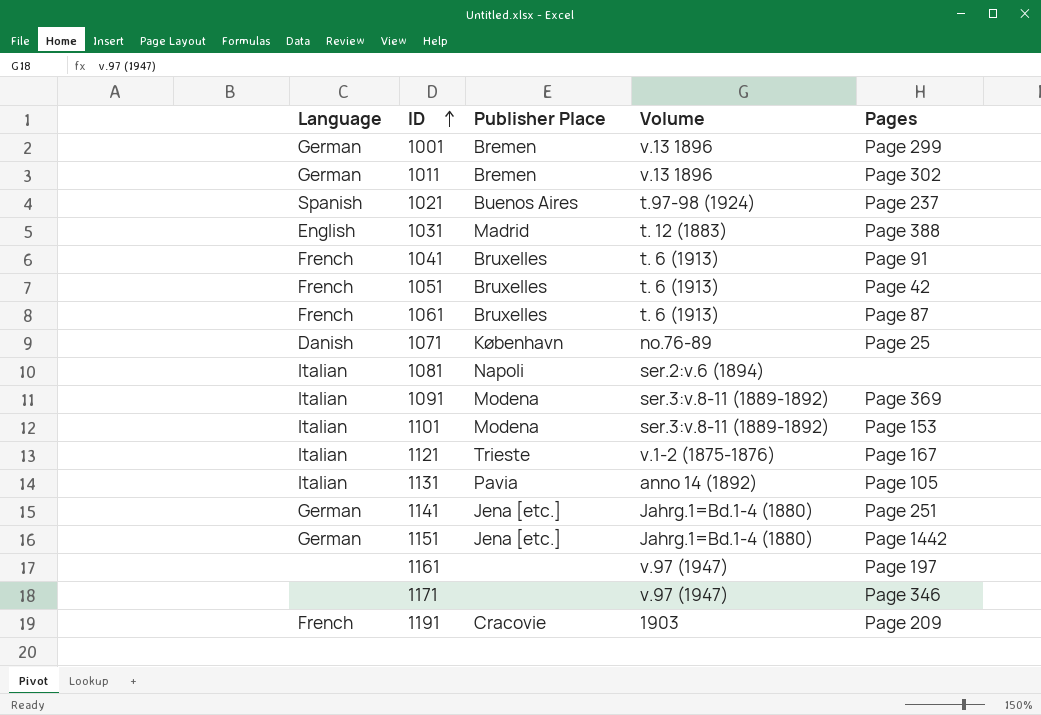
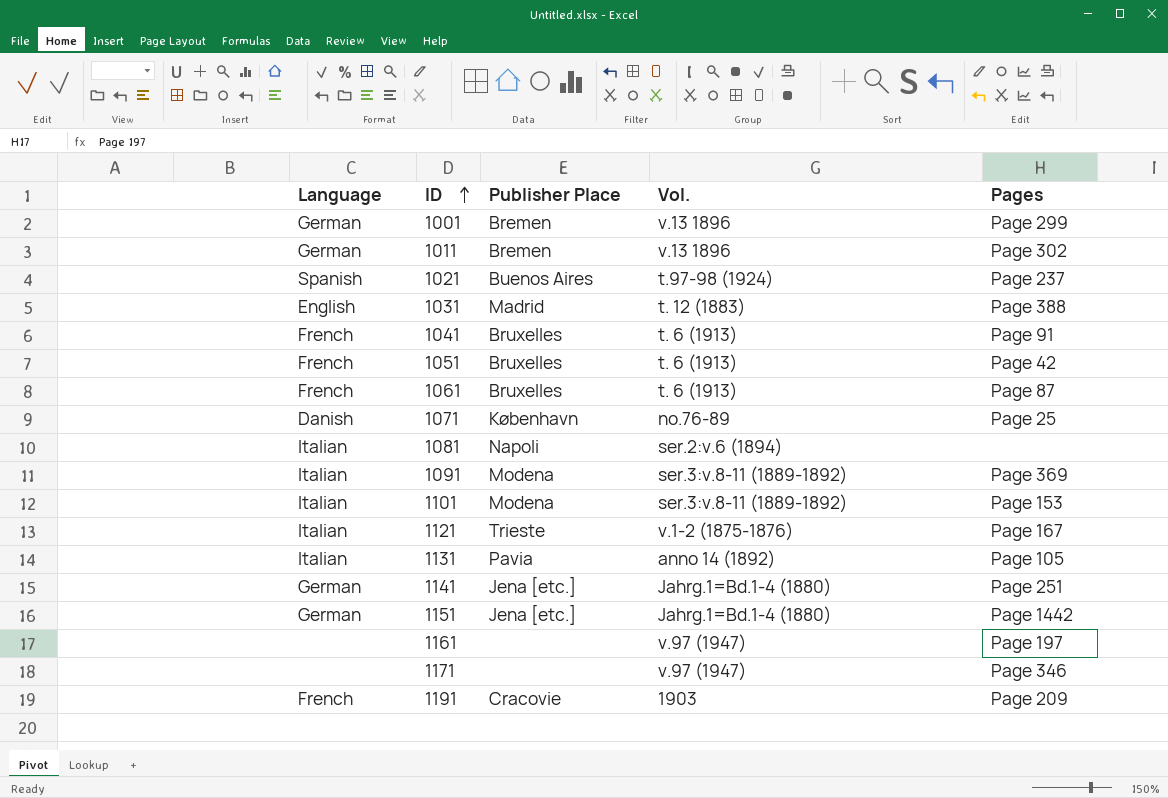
column name: Volume -> Vol.

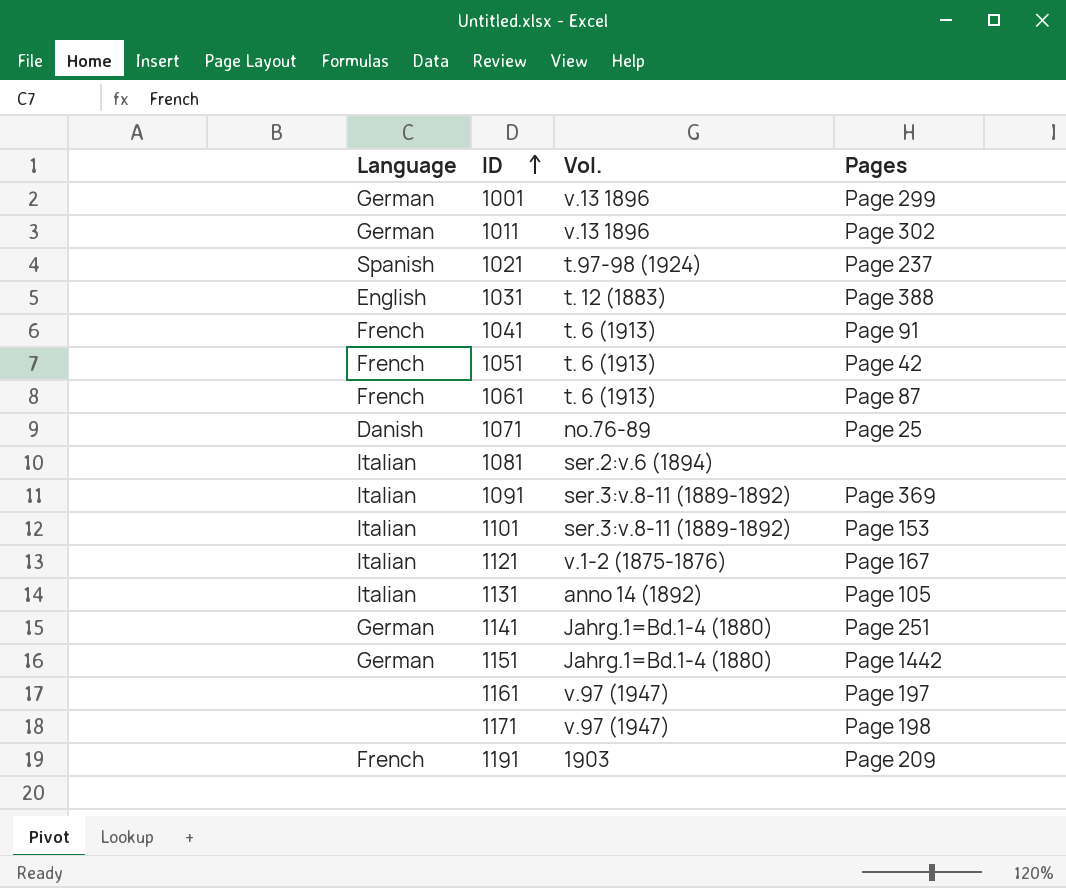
column Publisher Place | position: 3 -> none
1171 | Pages: Page 346 -> Page 198

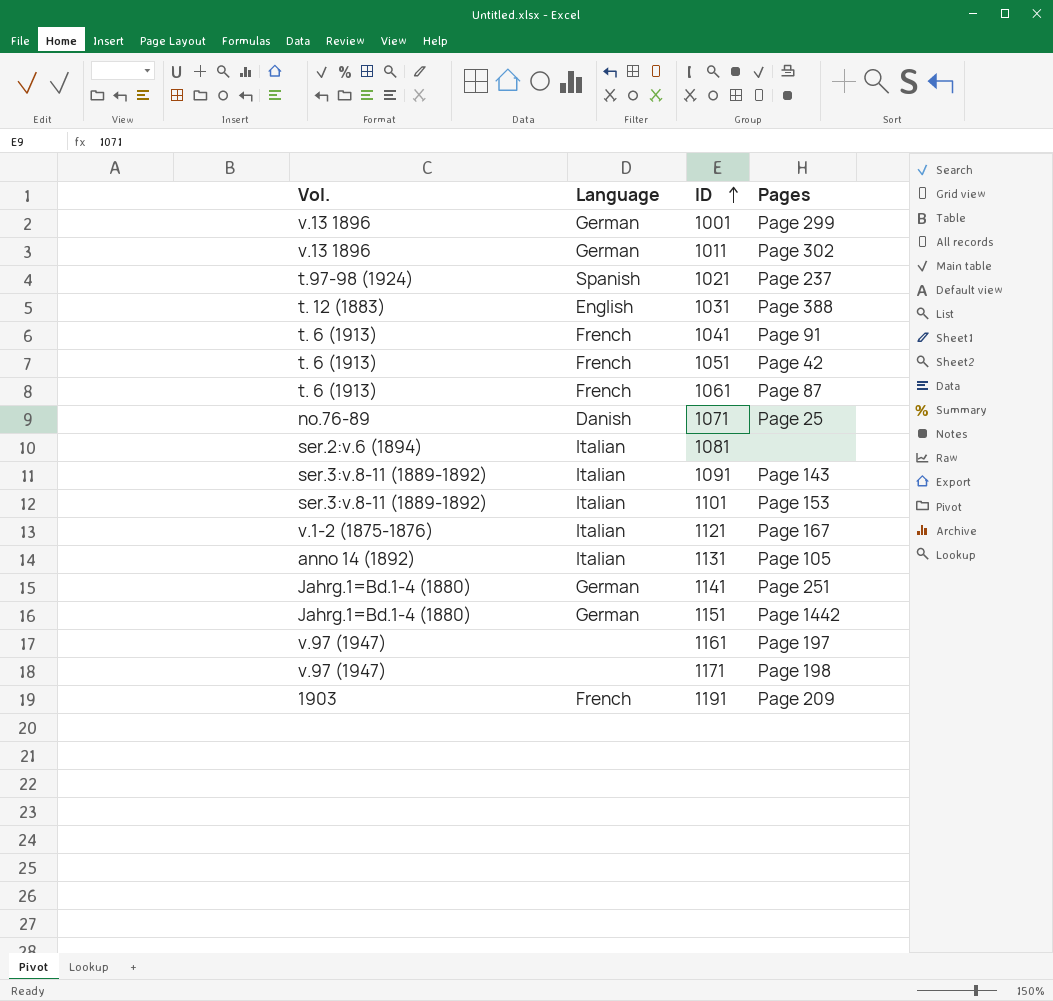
column Vol. | position: 3 -> 1
1091 | Pages: Page 369 -> Page 143

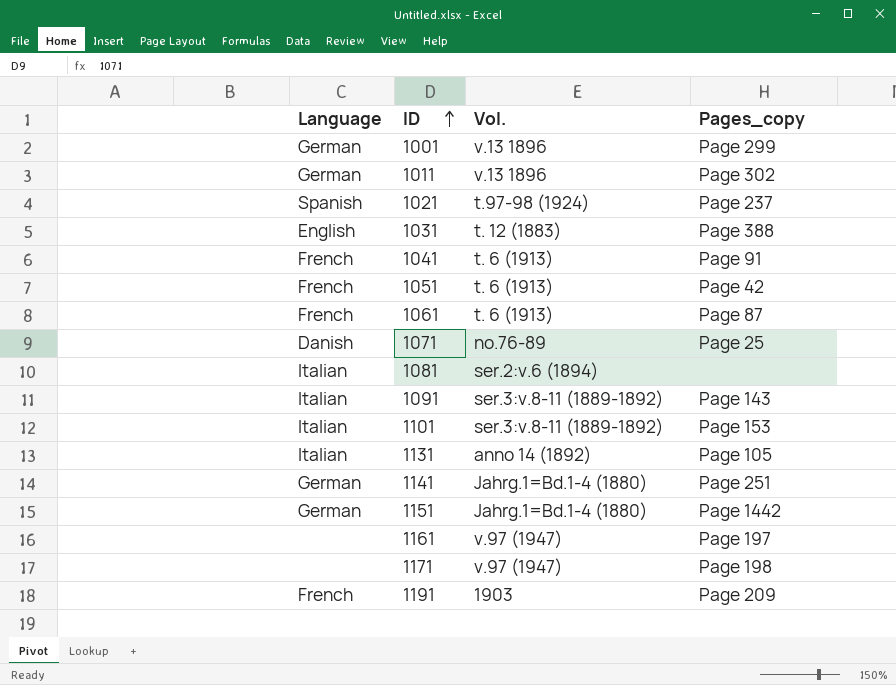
column Vol. | position: 1 -> 3
column name: Pages -> Pages_copy
row 1121: v.1-2 (1875-1876) | Italian | Page 167 -> none

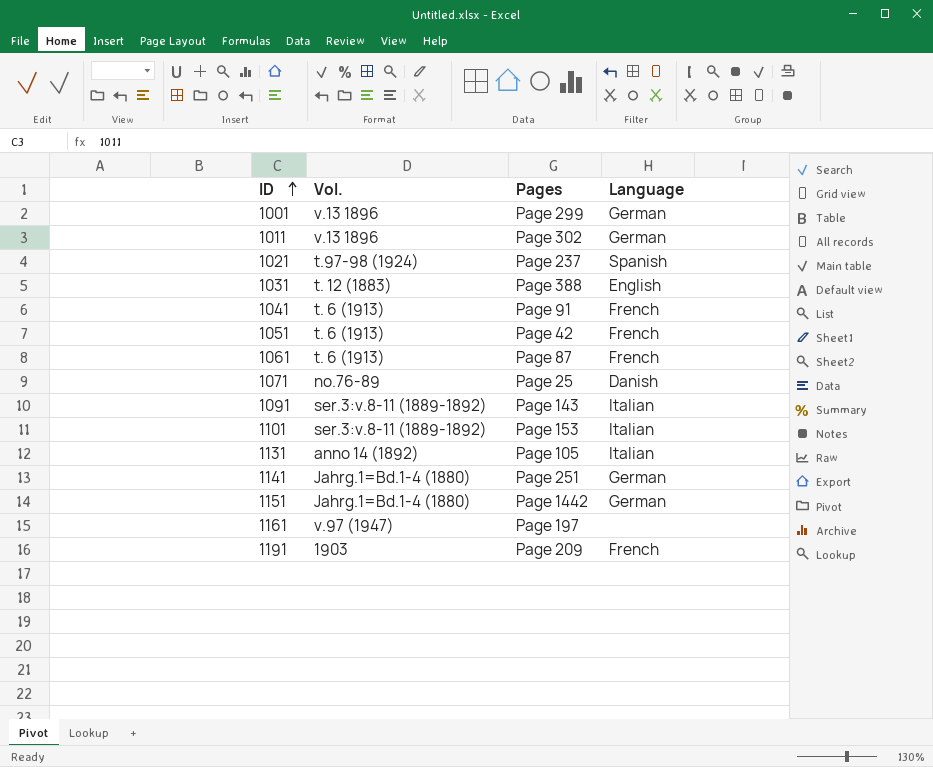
column name: Pages_copy -> Pages
column Language | position: 1 -> 4
row 1081: Italian | ser.2:v.6 (1894) | none -> none
row 1171: none | v.97 (1947) | Page 198 -> none

